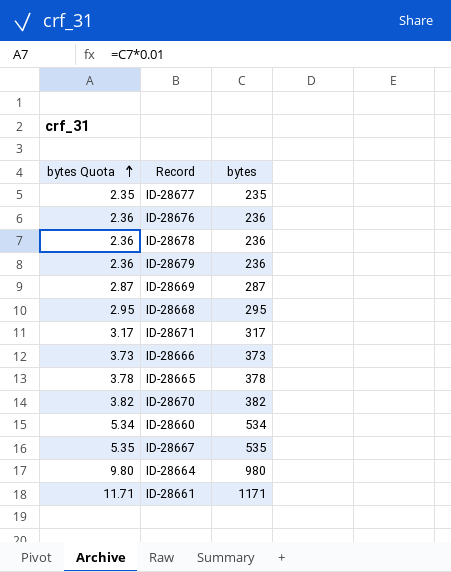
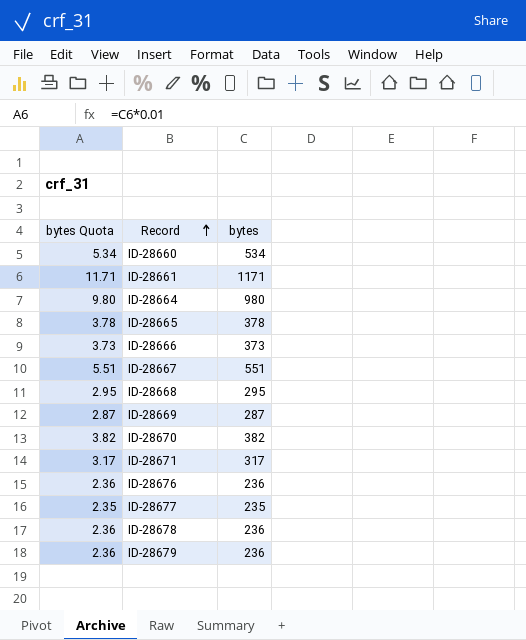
row order: bytes Quota ascending -> Record ascending
ID-28667 | bytes Quota: 5.35 -> 5.51
ID-28667 | bytes: 535 -> 551

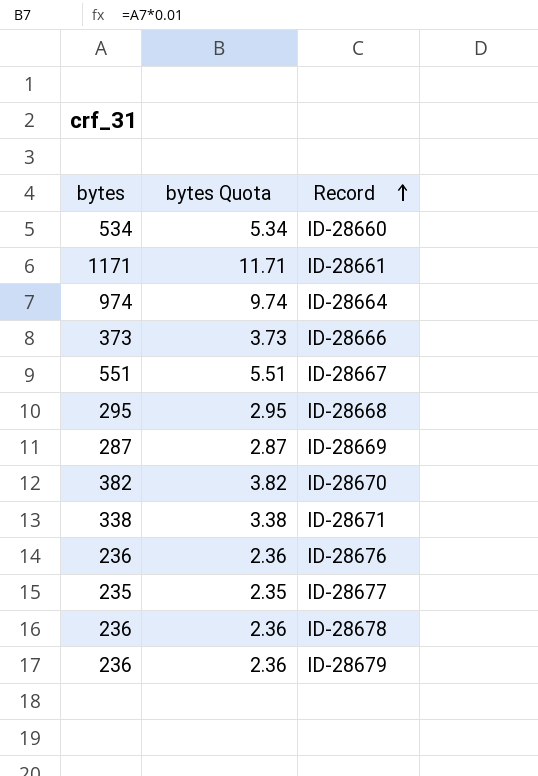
column bytes | position: 3 -> 1
row ID-28665: 3.78 | 378 -> none
ID-28664 | bytes: 980 -> 974
ID-28664 | bytes Quota: 9.80 -> 9.74
ID-28671 | bytes: 317 -> 338
ID-28671 | bytes Quota: 3.17 -> 3.38

